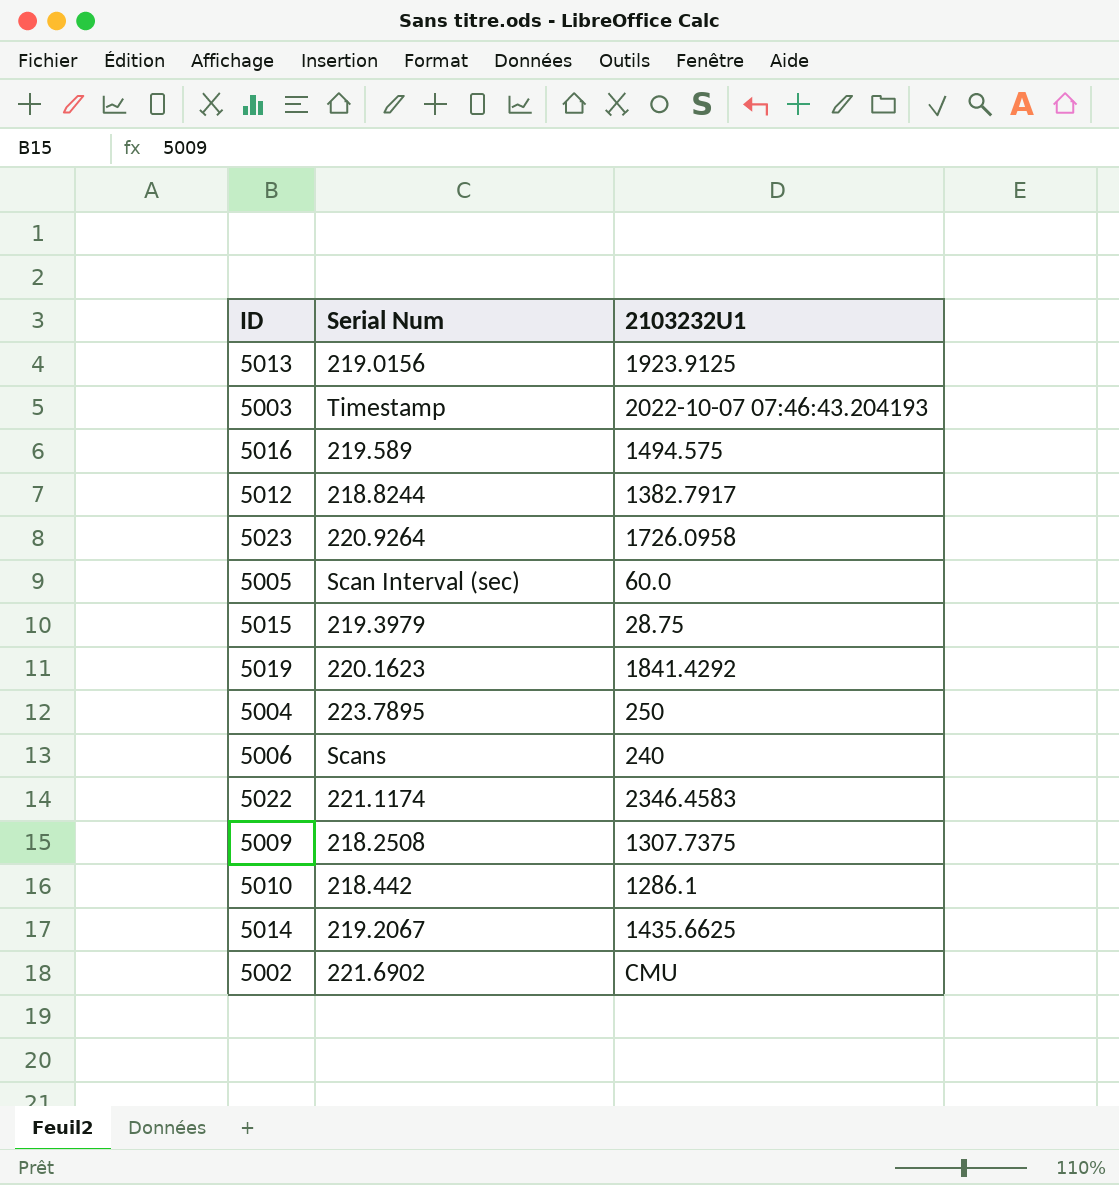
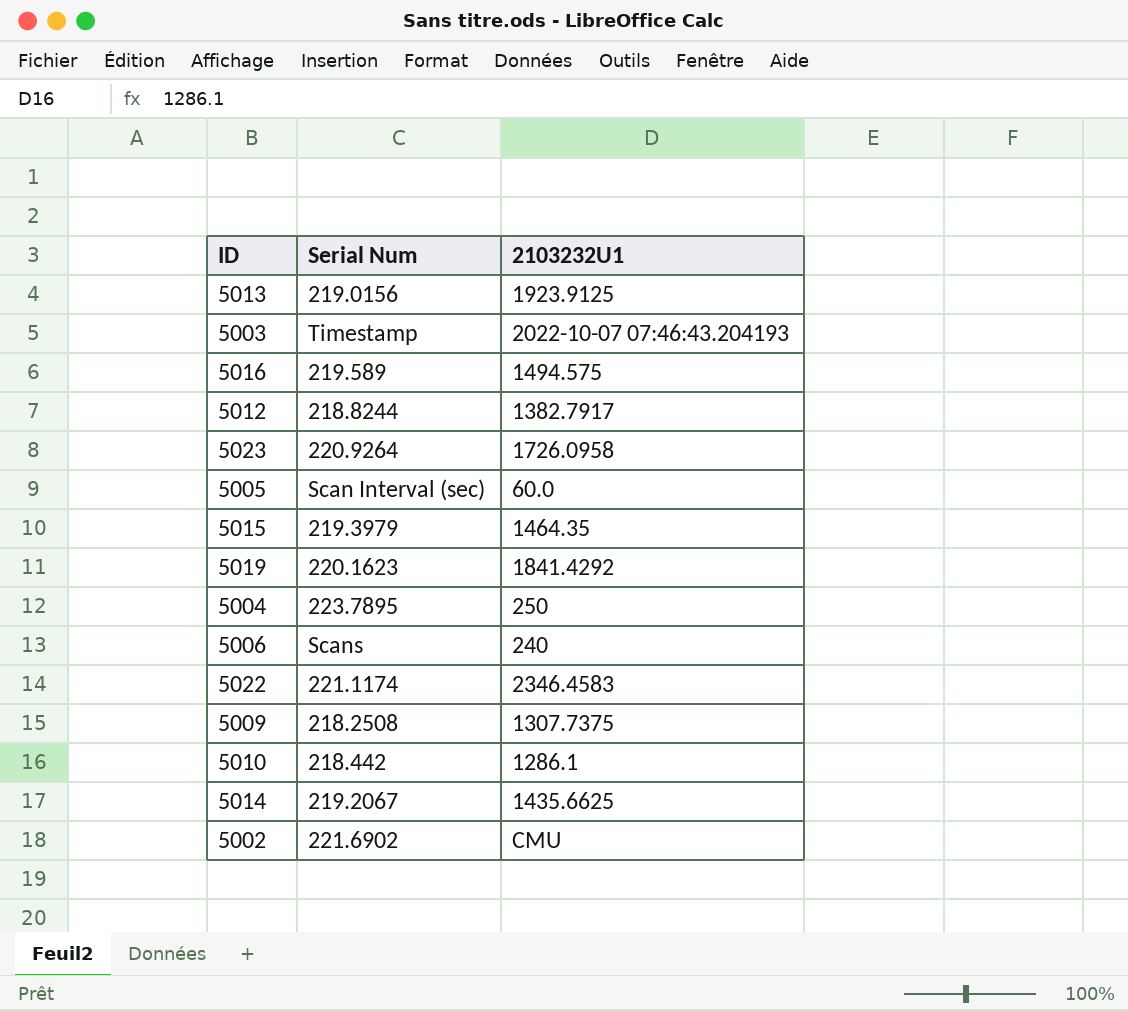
5015 | 2103232U1: 28.75 -> 1464.35

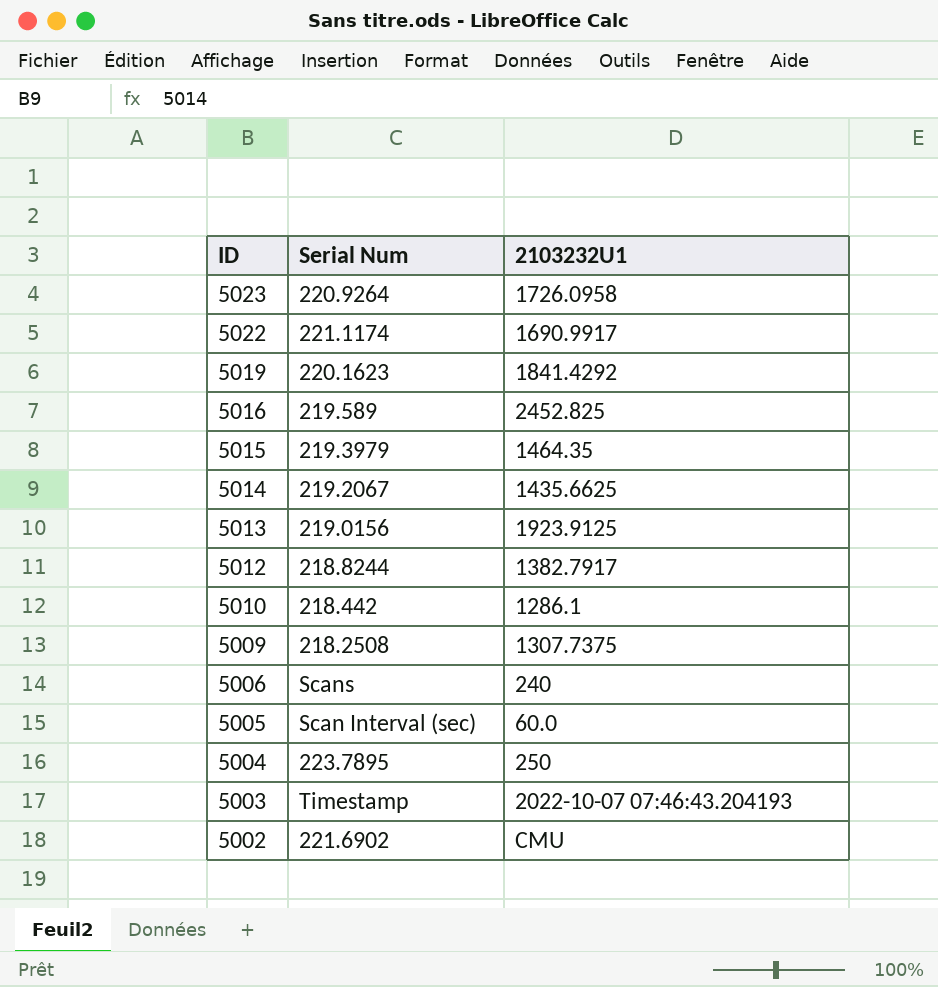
row order: none -> ID descending
5022 | 2103232U1: 2346.4583 -> 1690.9917
5016 | 2103232U1: 1494.575 -> 2452.825

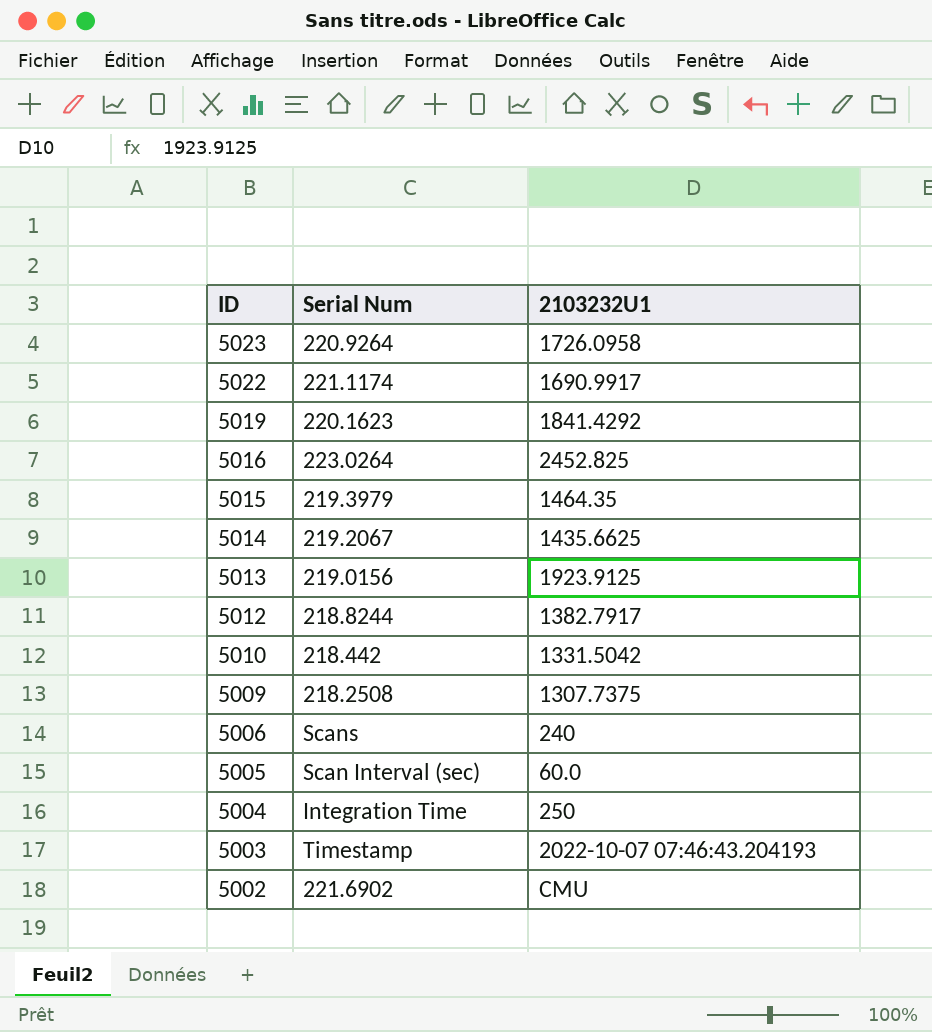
5016 | Serial Num: 219.589 -> 223.0264
5010 | 2103232U1: 1286.1 -> 1331.5042
5004 | Serial Num: 223.7895 -> Integration Time

